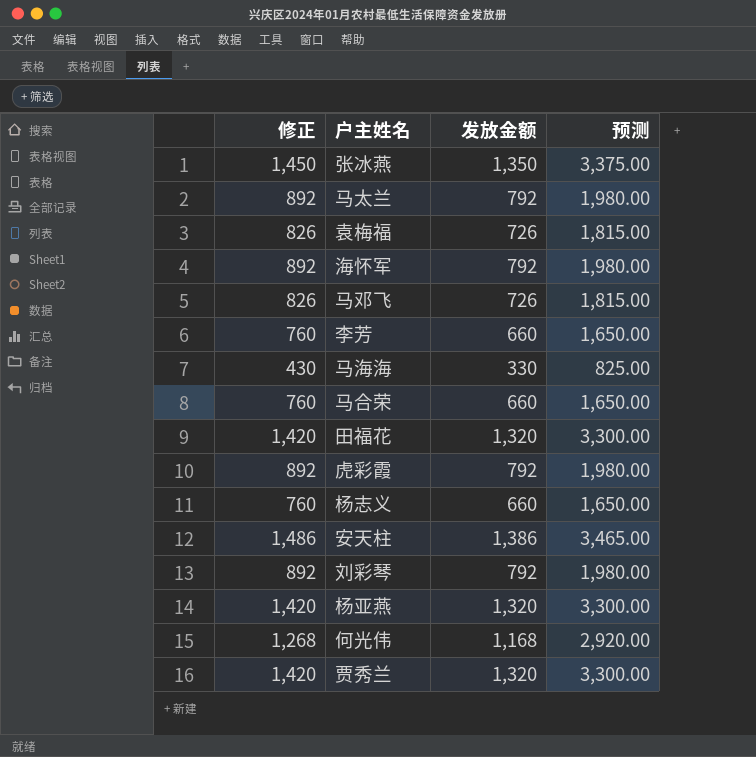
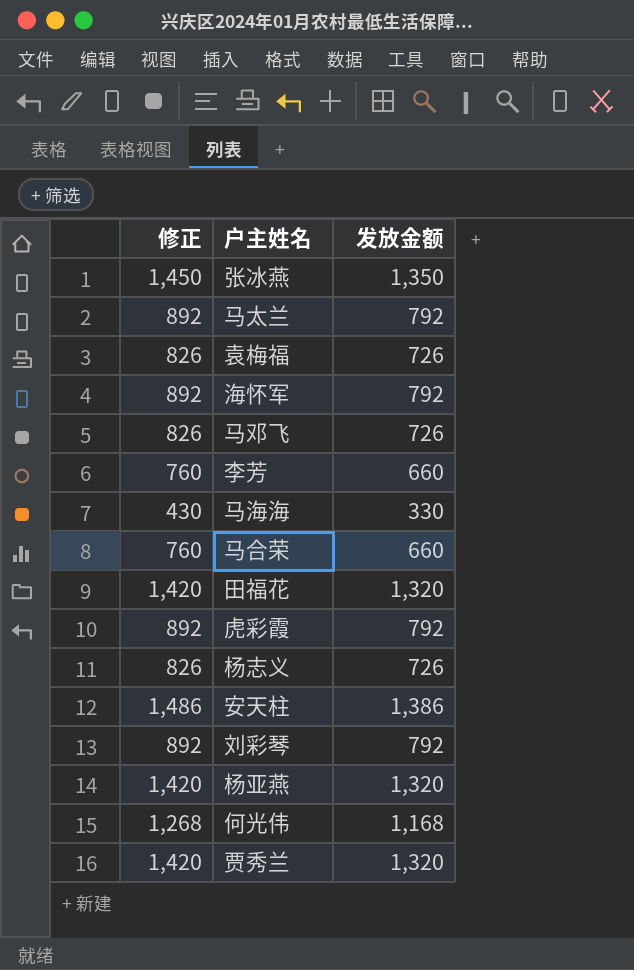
column 预测 | formula: [发放金额] * 2.5 -> none
杨志义 | 修正: 760 -> 826
杨志义 | 发放金额: 660 -> 726

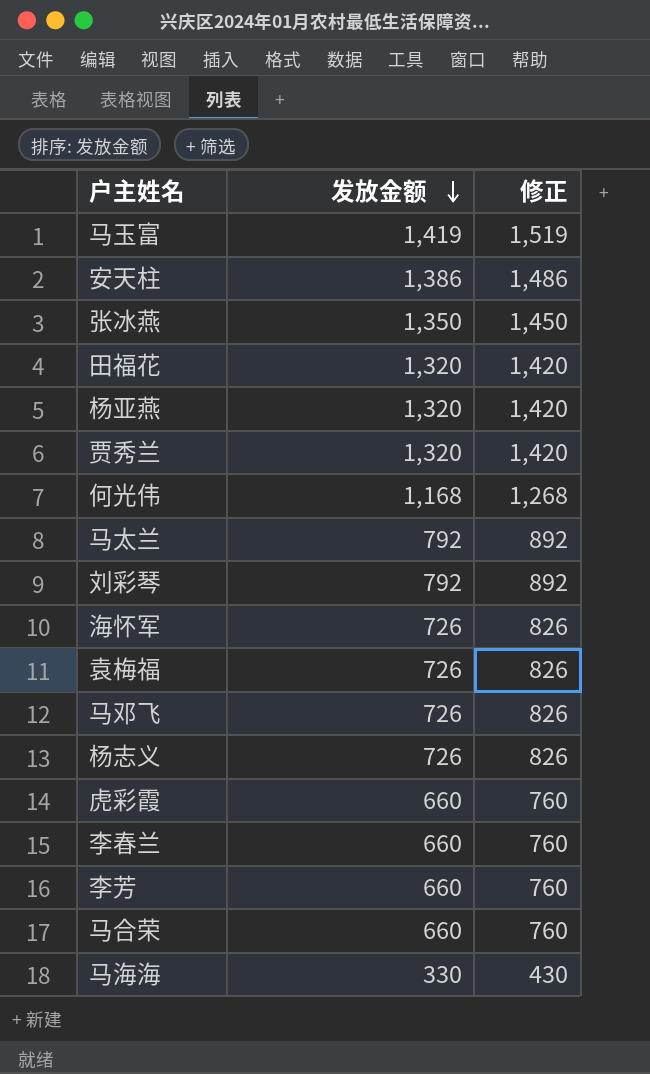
row order: none -> 发放金额 descending
column 修正 | position: 1 -> 3
row 马玉富: none -> 1,419 | 1,519
海怀军 | 发放金额: 792 -> 726
海怀军 | 修正: 892 -> 826
虎彩霞 | 发放金额: 792 -> 660
虎彩霞 | 修正: 892 -> 760
row 李春兰: none -> 660 | 760

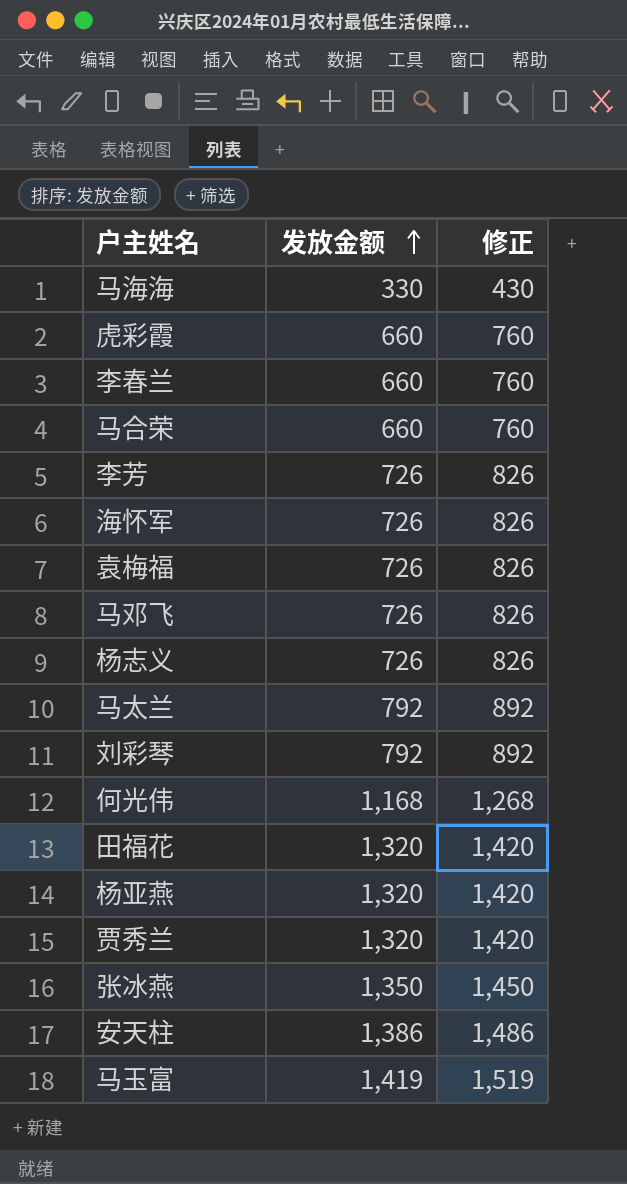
row order: 发放金额 descending -> 发放金额 ascending
李芳 | 发放金额: 660 -> 726
李芳 | 修正: 760 -> 826

